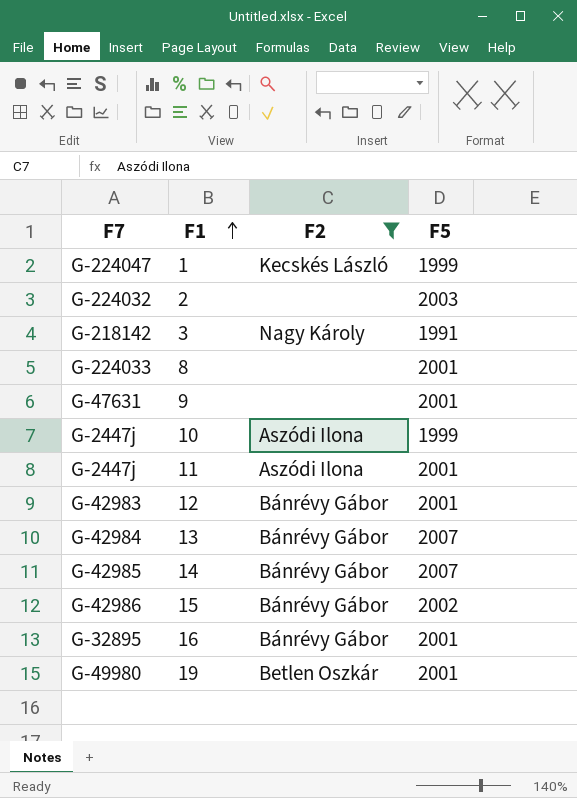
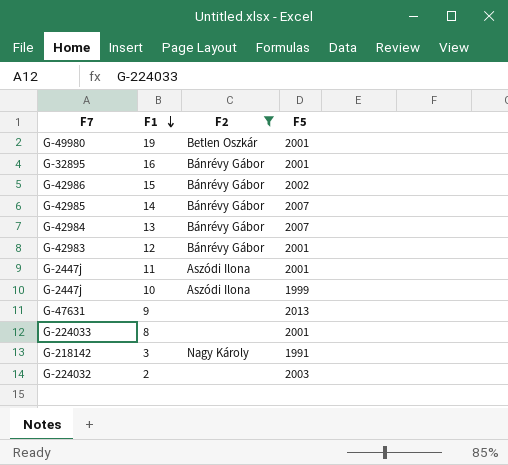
row order: F1 ascending -> F1 descending
row 1: G-224047 | Kecskés László | 1999 -> none
9 | F5: 2001 -> 2013

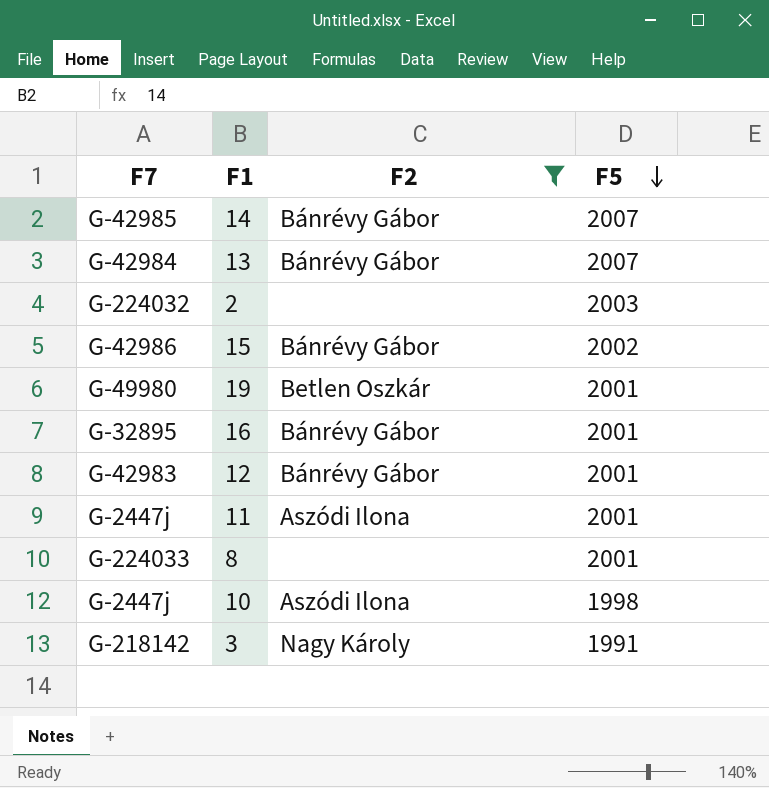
row order: F1 descending -> F5 descending
row 9: G-47631 | none | 2013 -> none
10 | F5: 1999 -> 1998

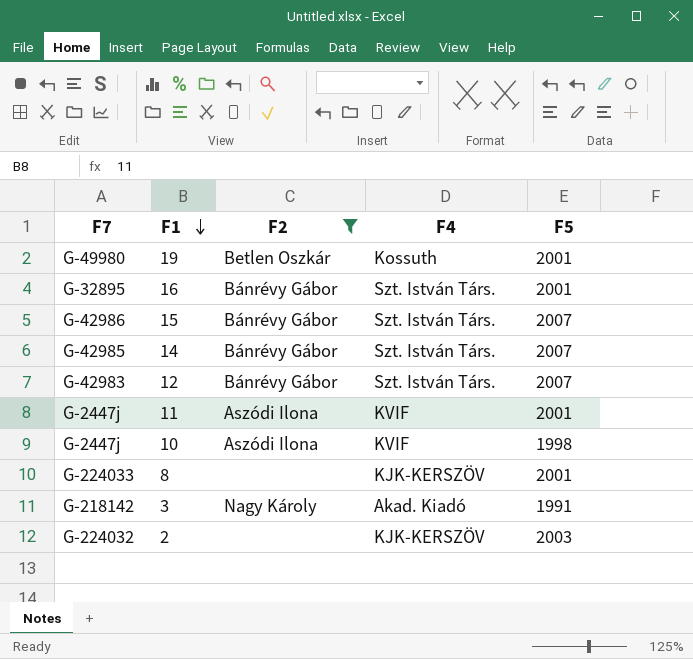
row order: F5 descending -> F1 descending
column F4 | position: none -> 4
row 13: G-42984 | Bánrévy Gábor | 2007 -> none
15 | F5: 2002 -> 2007
12 | F5: 2001 -> 2007

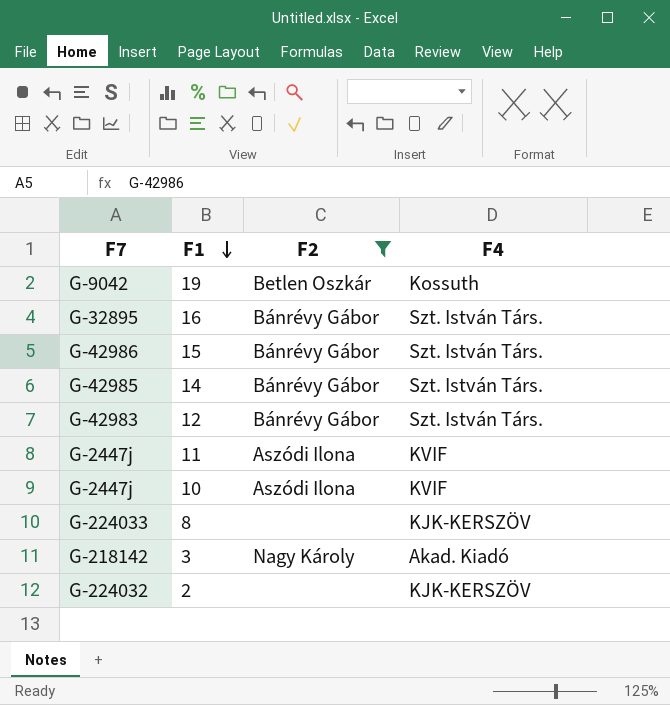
column F5 | position: 5 -> none
19 | F7: G-49980 -> G-9042

